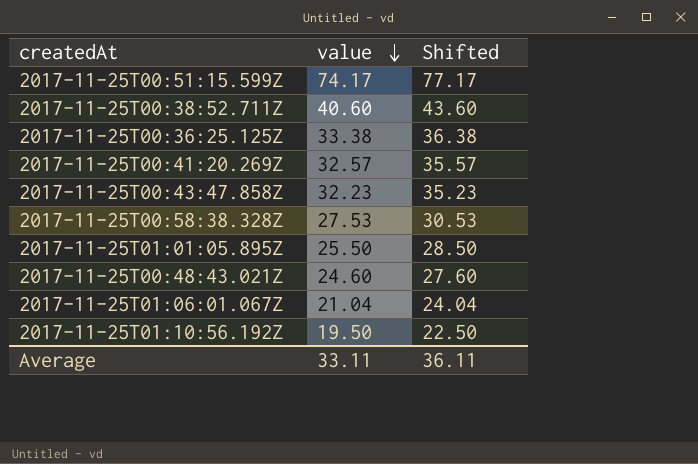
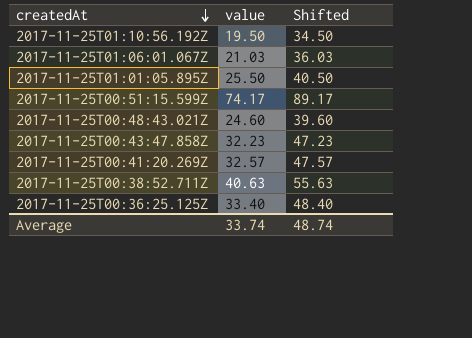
row order: value descending -> createdAt descending
column Shifted | formula: [value] + 3 -> [value] + 15
row 2017-11-25T00:58:38.328Z: 27.53 | 30.53 -> none
2017-11-25T01:06:01.067Z | value: 21.04 -> 21.03
2017-11-25T00:38:52.711Z | value: 40.60 -> 40.63
2017-11-25T00:36:25.125Z | value: 33.38 -> 33.40
Average | value: 33.11 -> 33.74
Average | Shifted: 36.11 -> 48.74

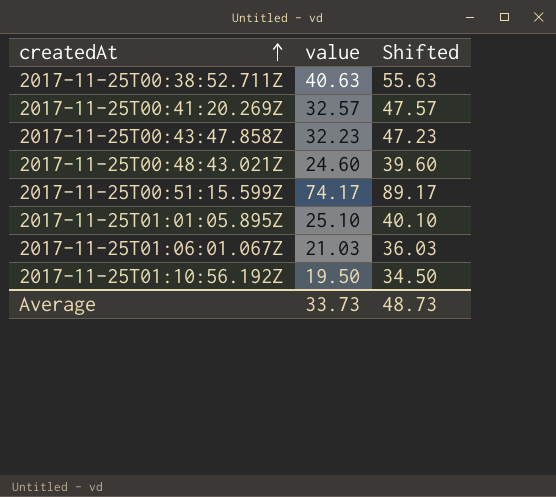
row order: createdAt descending -> createdAt ascending
row 2017-11-25T00:36:25.125Z: 33.40 | 48.40 -> none
2017-11-25T01:01:05.895Z | value: 25.50 -> 25.10
2017-11-25T01:01:05.895Z | Shifted: 40.50 -> 40.10
Average | value: 33.74 -> 33.73
Average | Shifted: 48.74 -> 48.73

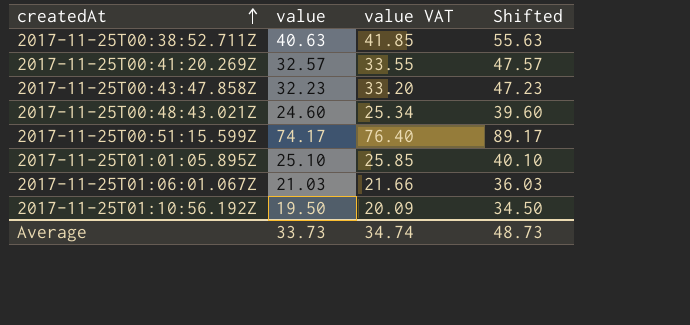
column value VAT | formula: none -> [value] * 1.03

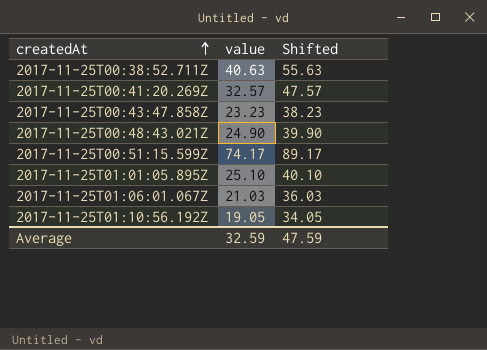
column value VAT | formula: [value] * 1.03 -> none
2017-11-25T00:43:47.858Z | value: 32.23 -> 23.23
2017-11-25T00:43:47.858Z | Shifted: 47.23 -> 38.23
2017-11-25T00:48:43.021Z | value: 24.60 -> 24.90
2017-11-25T00:48:43.021Z | Shifted: 39.60 -> 39.90
2017-11-25T01:10:56.192Z | value: 19.50 -> 19.05
2017-11-25T01:10:56.192Z | Shifted: 34.50 -> 34.05
Average | value: 33.73 -> 32.59
Average | Shifted: 48.73 -> 47.59

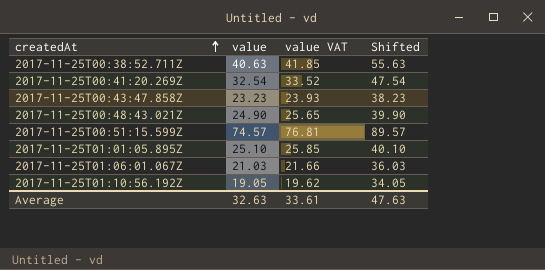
column value VAT | formula: none -> [value] * 1.03
2017-11-25T00:41:20.269Z | value: 32.57 -> 32.54
2017-11-25T00:41:20.269Z | Shifted: 47.57 -> 47.54
2017-11-25T00:51:15.599Z | value: 74.17 -> 74.57
2017-11-25T00:51:15.599Z | Shifted: 89.17 -> 89.57
Average | value: 32.59 -> 32.63
Average | Shifted: 47.59 -> 47.63

